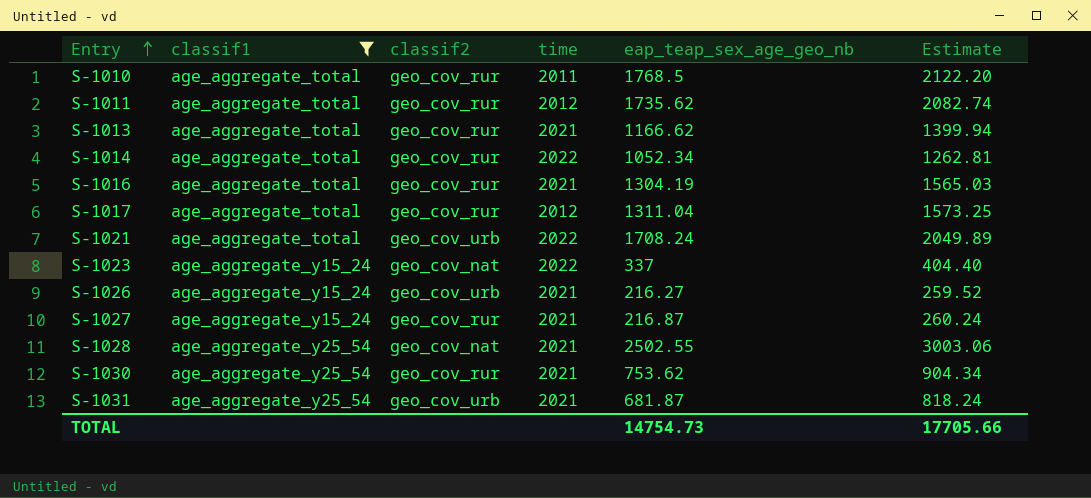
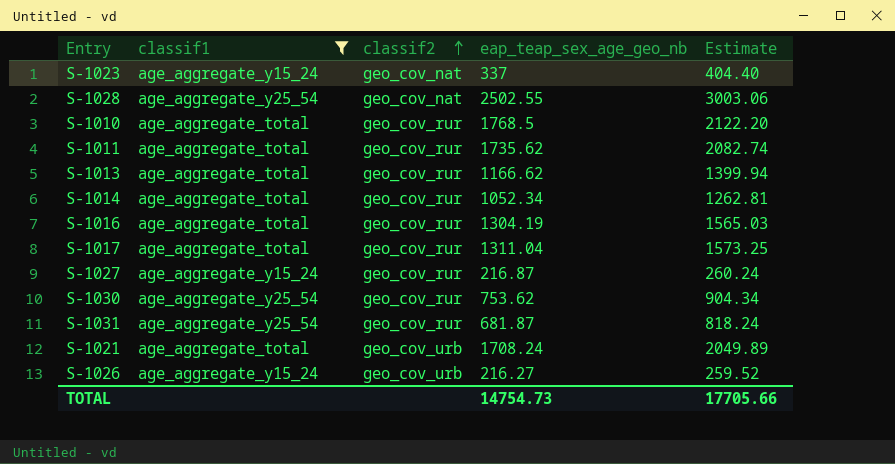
row order: Entry ascending -> classif2 ascending
column time | position: 4 -> none
S-1031 | classif2: geo_cov_urb -> geo_cov_rur

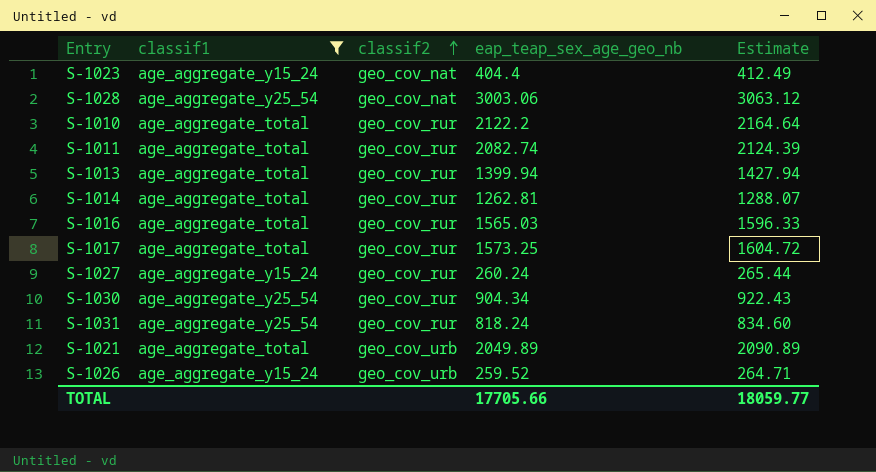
column Estimate | formula: [eap_teap_sex_age_geo_nb] * 1.2 -> [eap_teap_sex_age_geo_nb] * 1.02
S-1023 | eap_teap_sex_age_geo_nb: 337 -> 404.4
S-1028 | eap_teap_sex_age_geo_nb: 2502.55 -> 3003.06
S-1010 | eap_teap_sex_age_geo_nb: 1768.5 -> 2122.2
S-1011 | eap_teap_sex_age_geo_nb: 1735.62 -> 2082.74
S-1013 | eap_teap_sex_age_geo_nb: 1166.62 -> 1399.94
S-1014 | eap_teap_sex_age_geo_nb: 1052.34 -> 1262.81
S-1016 | eap_teap_sex_age_geo_nb: 1304.19 -> 1565.03
S-1017 | eap_teap_sex_age_geo_nb: 1311.04 -> 1573.25
S-1027 | eap_teap_sex_age_geo_nb: 216.87 -> 260.24
S-1030 | eap_teap_sex_age_geo_nb: 753.62 -> 904.34
S-1031 | eap_teap_sex_age_geo_nb: 681.87 -> 818.24
S-1021 | eap_teap_sex_age_geo_nb: 1708.24 -> 2049.89
S-1026 | eap_teap_sex_age_geo_nb: 216.27 -> 259.52
TOTAL | eap_teap_sex_age_geo_nb: 14754.73 -> 17705.66
TOTAL | Estimate: 17705.66 -> 18059.77

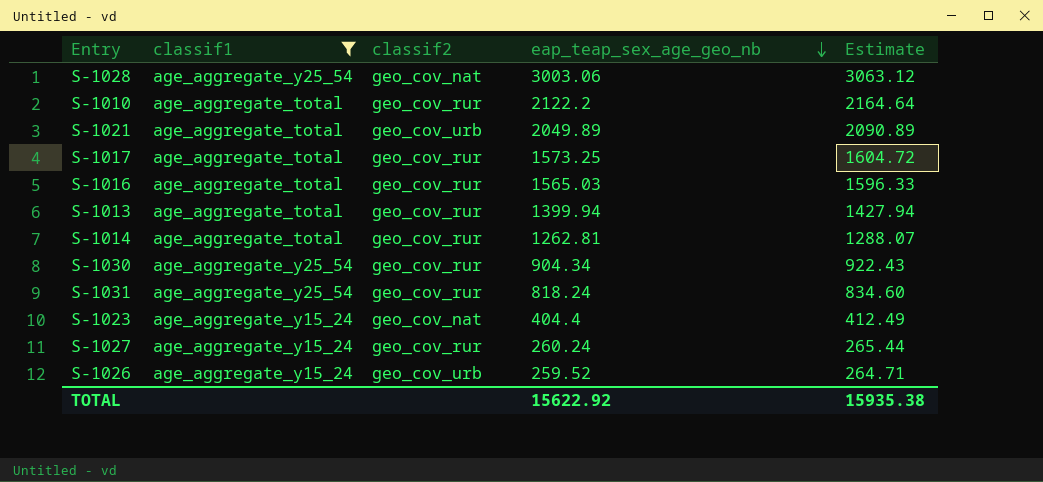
row order: classif2 ascending -> eap_teap_sex_age_geo_nb descending
row S-1011: age_aggregate_total | geo_cov_rur | 2082.74 | 2124.39 -> none
TOTAL | eap_teap_sex_age_geo_nb: 17705.66 -> 15622.92
TOTAL | Estimate: 18059.77 -> 15935.38

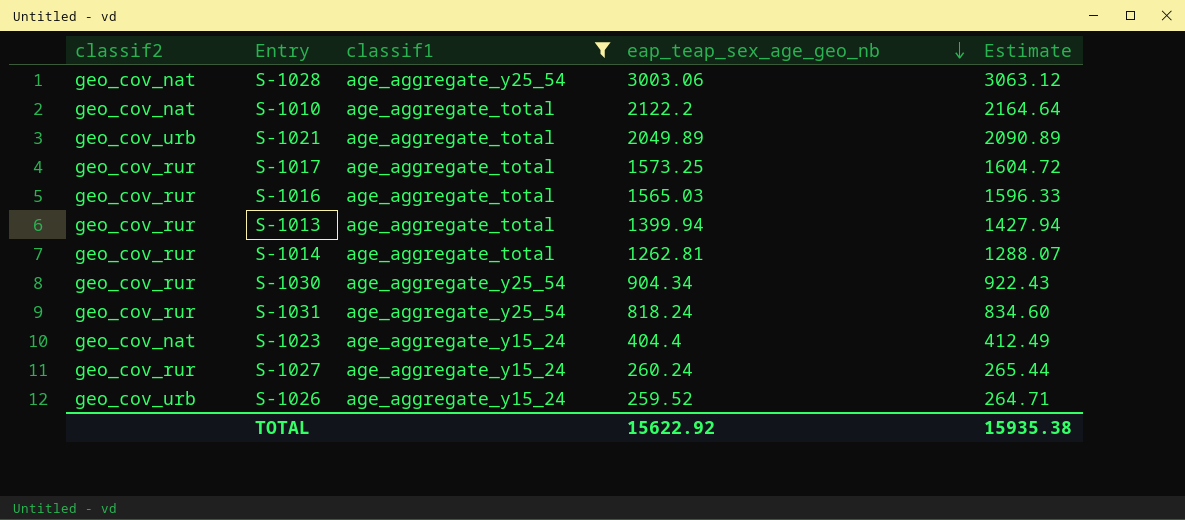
column classif2 | position: 3 -> 1
S-1010 | classif2: geo_cov_rur -> geo_cov_nat

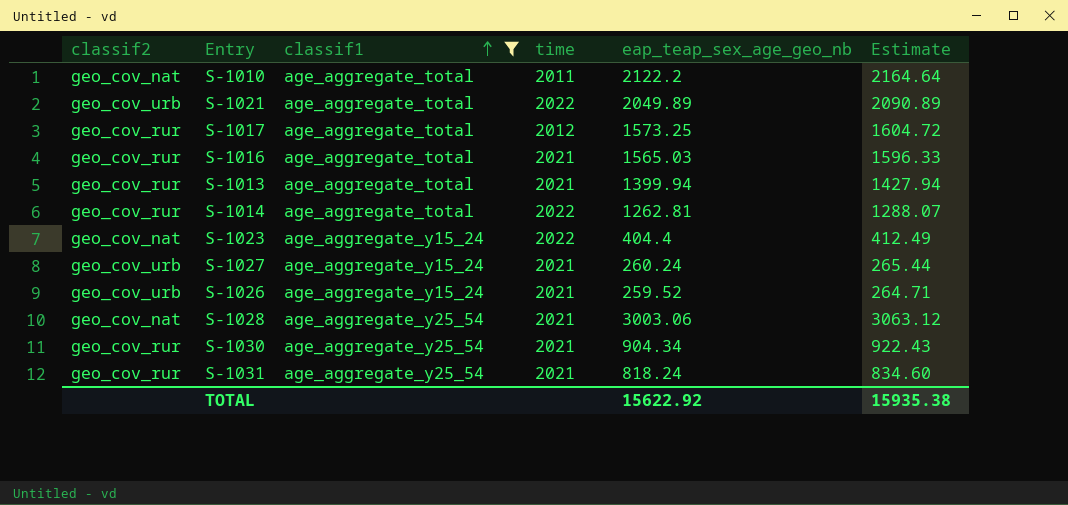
row order: eap_teap_sex_age_geo_nb descending -> classif1 ascending
column time | position: none -> 4
S-1027 | classif2: geo_cov_rur -> geo_cov_urb

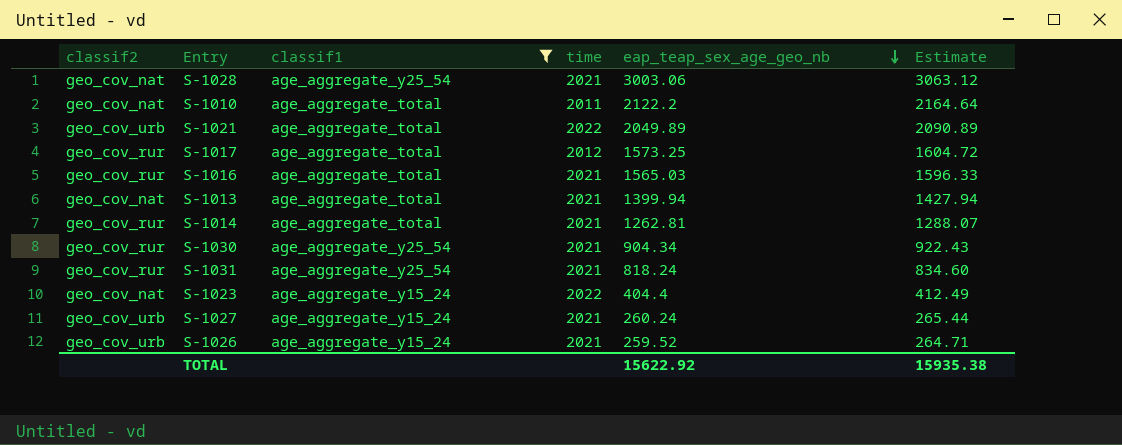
row order: classif1 ascending -> eap_teap_sex_age_geo_nb descending
S-1013 | classif2: geo_cov_rur -> geo_cov_nat
S-1014 | time: 2022 -> 2021

